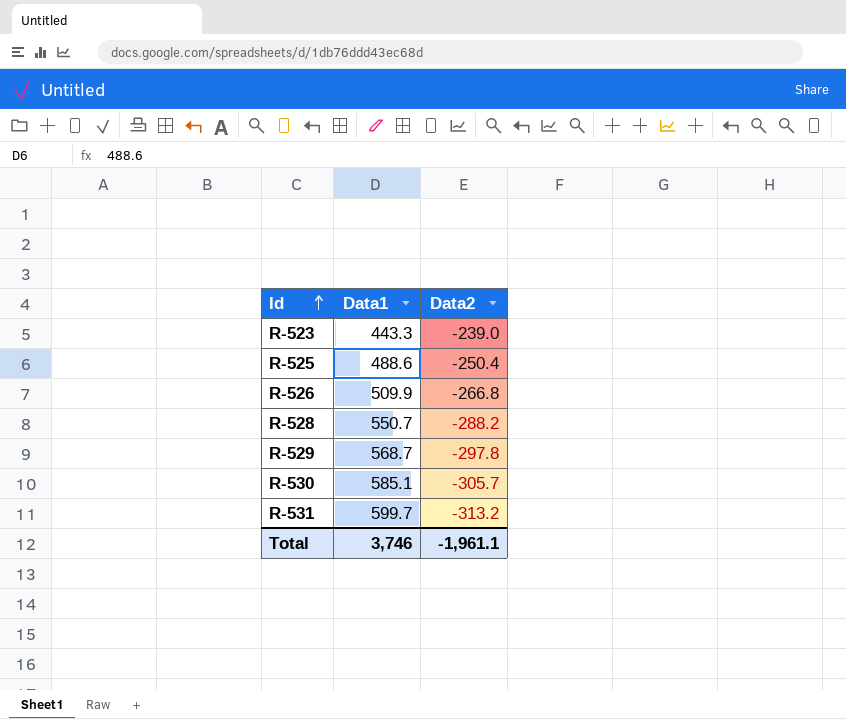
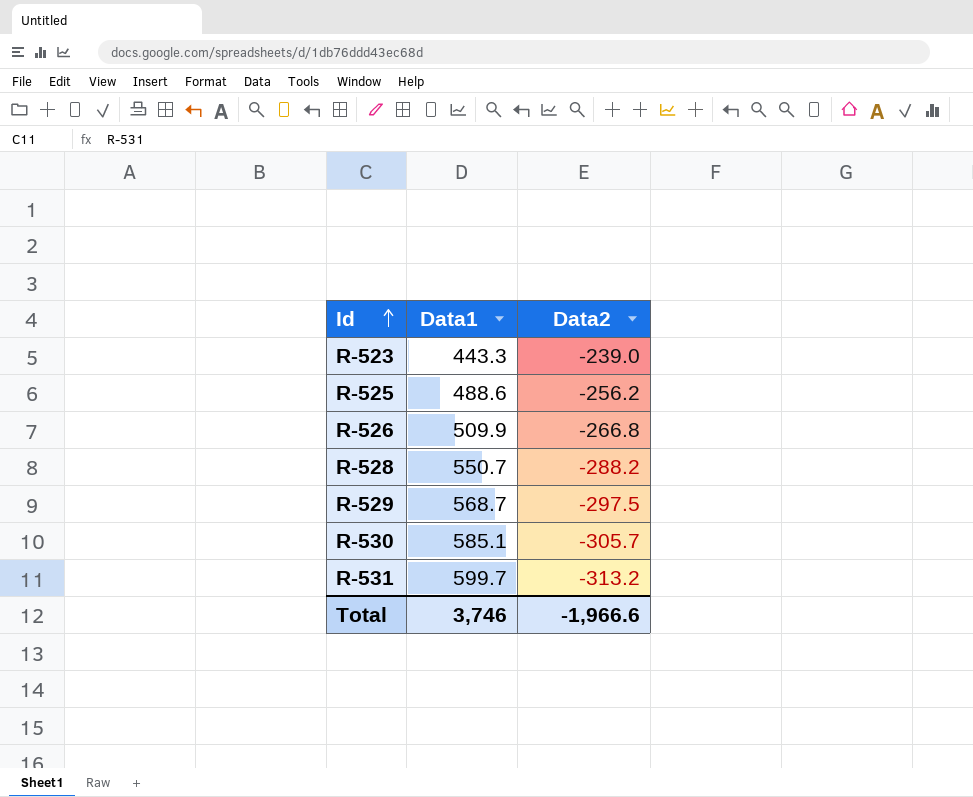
R-525 | Data2: -250.4 -> -256.2
R-529 | Data2: -297.8 -> -297.5
Total | Data2: -1,961.1 -> -1,966.6

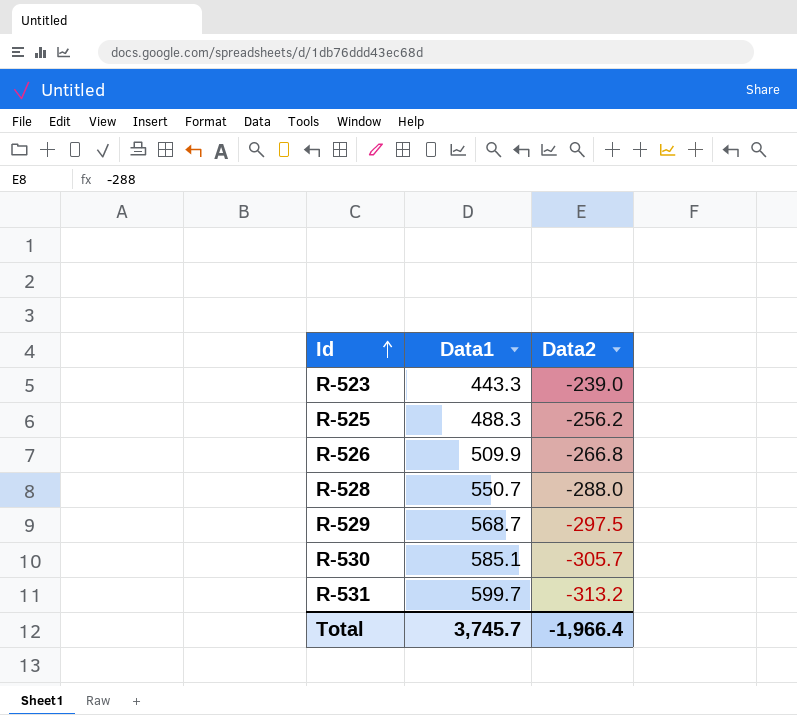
R-525 | Data1: 488.6 -> 488.3
R-528 | Data2: -288.2 -> -288.0
Total | Data1: 3,746 -> 3,745.7
Total | Data2: -1,966.6 -> -1,966.4

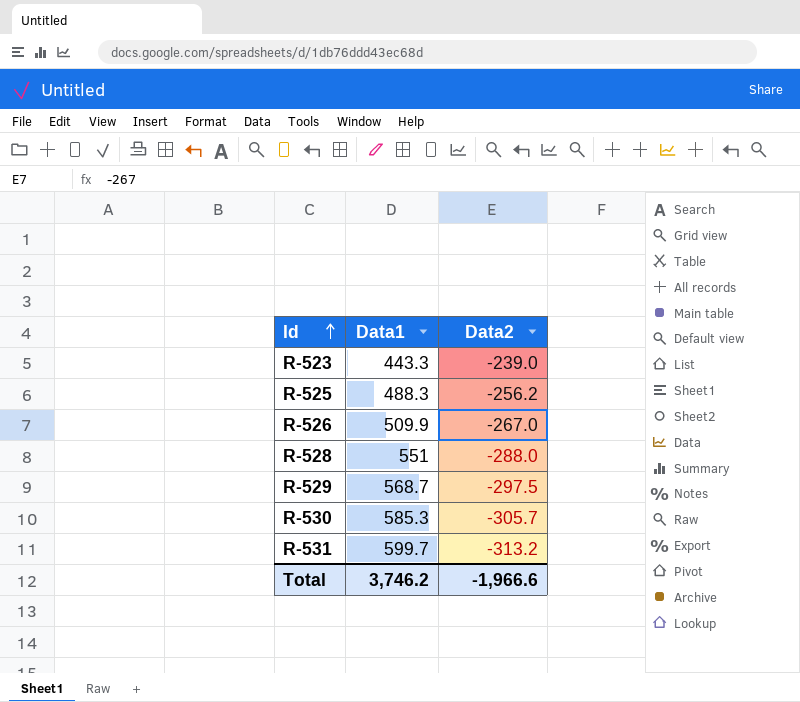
R-526 | Data2: -266.8 -> -267.0
R-528 | Data1: 550.7 -> 551
R-530 | Data1: 585.1 -> 585.3
Total | Data1: 3,745.7 -> 3,746.2
Total | Data2: -1,966.4 -> -1,966.6

